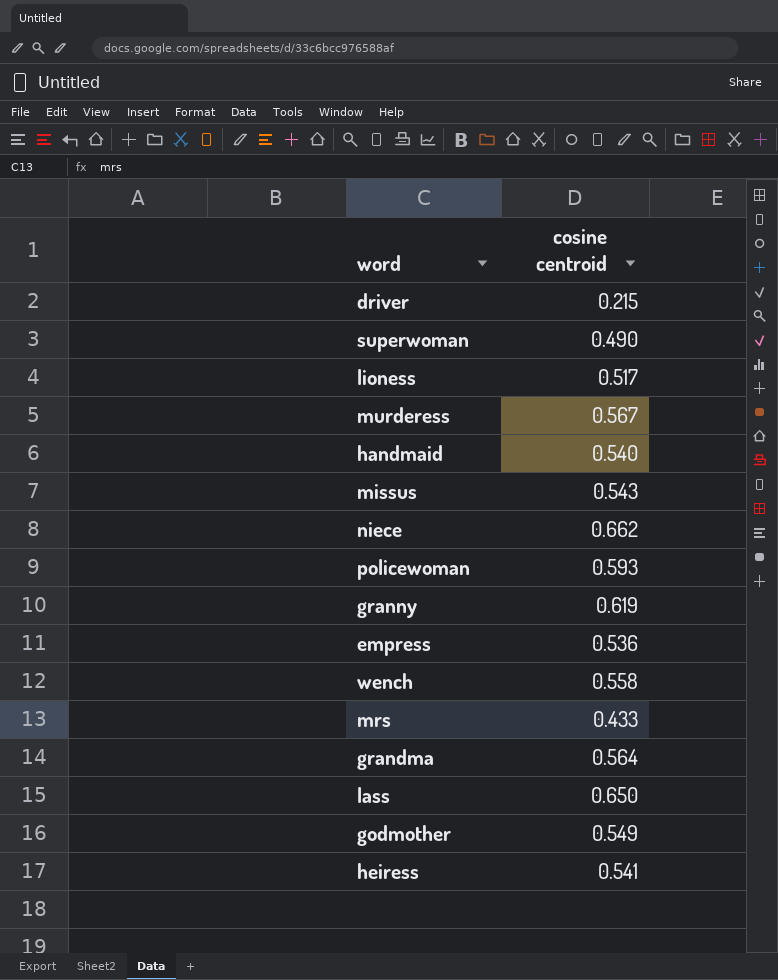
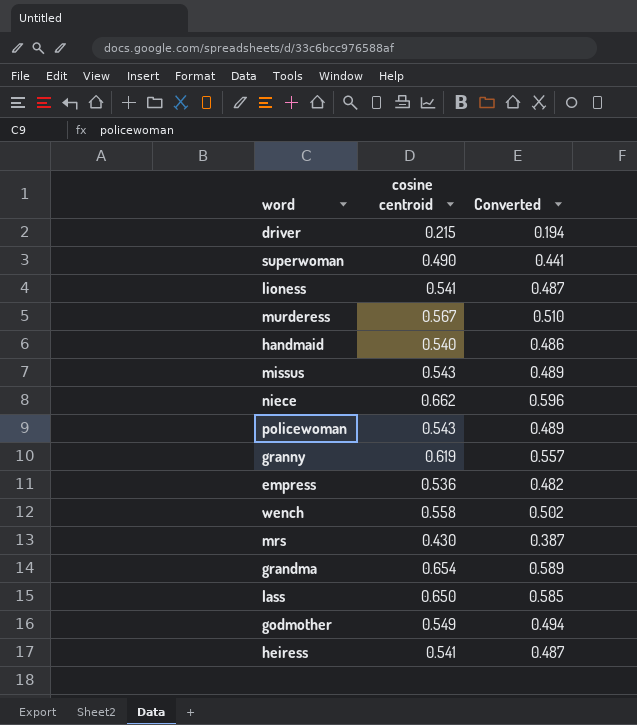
column Converted | formula: none -> [cosine centroid] * 0.9
lioness | cosine centroid: 0.517 -> 0.541
policewoman | cosine centroid: 0.593 -> 0.543
mrs | cosine centroid: 0.433 -> 0.430
grandma | cosine centroid: 0.564 -> 0.654

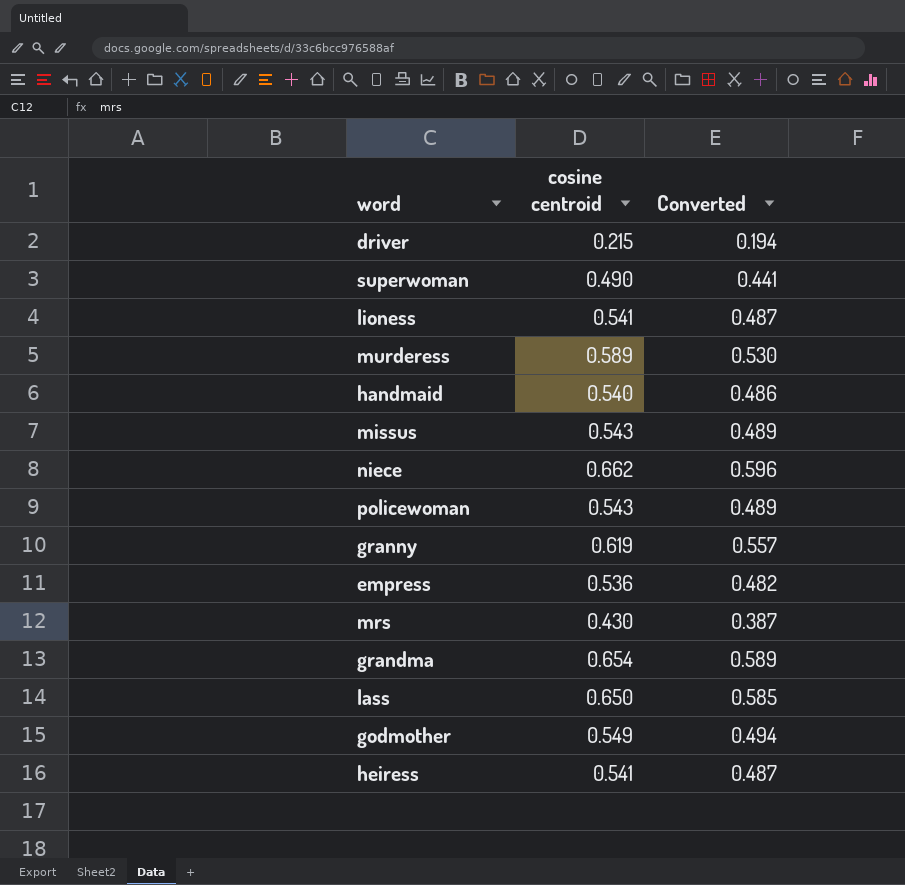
row wench: 0.558 | 0.502 -> none
murderess | cosine centroid: 0.567 -> 0.589
murderess | Converted: 0.510 -> 0.530

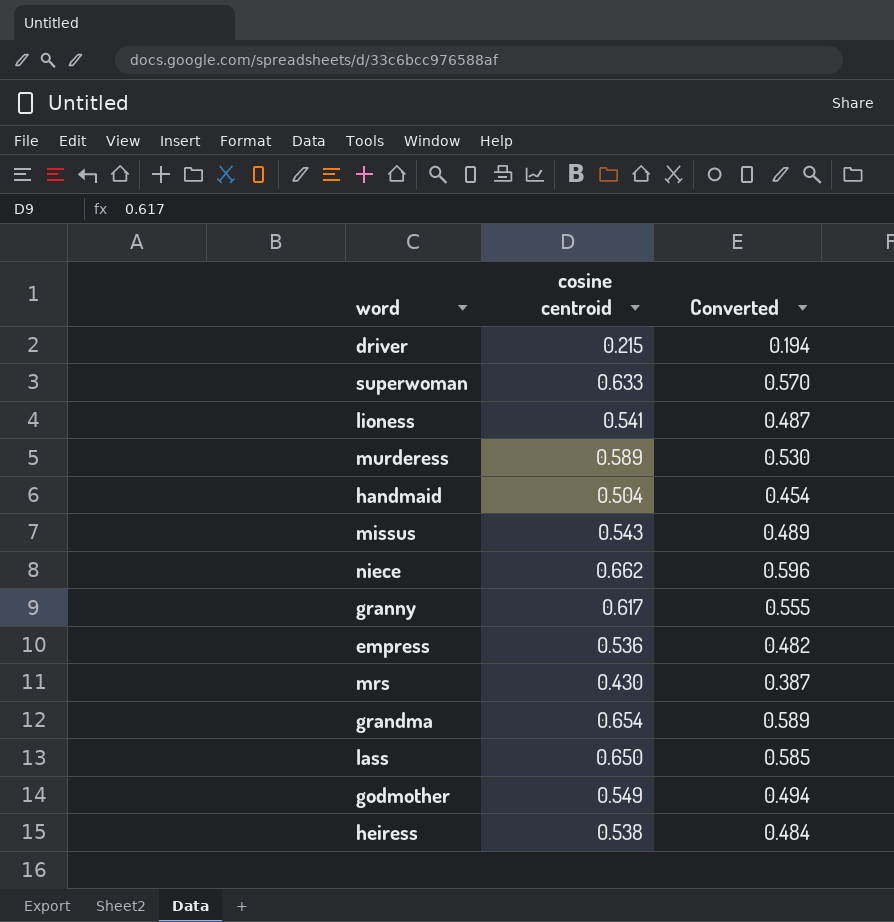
row policewoman: 0.543 | 0.489 -> none
superwoman | cosine centroid: 0.490 -> 0.633
superwoman | Converted: 0.441 -> 0.570
handmaid | cosine centroid: 0.540 -> 0.504
handmaid | Converted: 0.486 -> 0.454
granny | cosine centroid: 0.619 -> 0.617
granny | Converted: 0.557 -> 0.555
heiress | cosine centroid: 0.541 -> 0.538
heiress | Converted: 0.487 -> 0.484

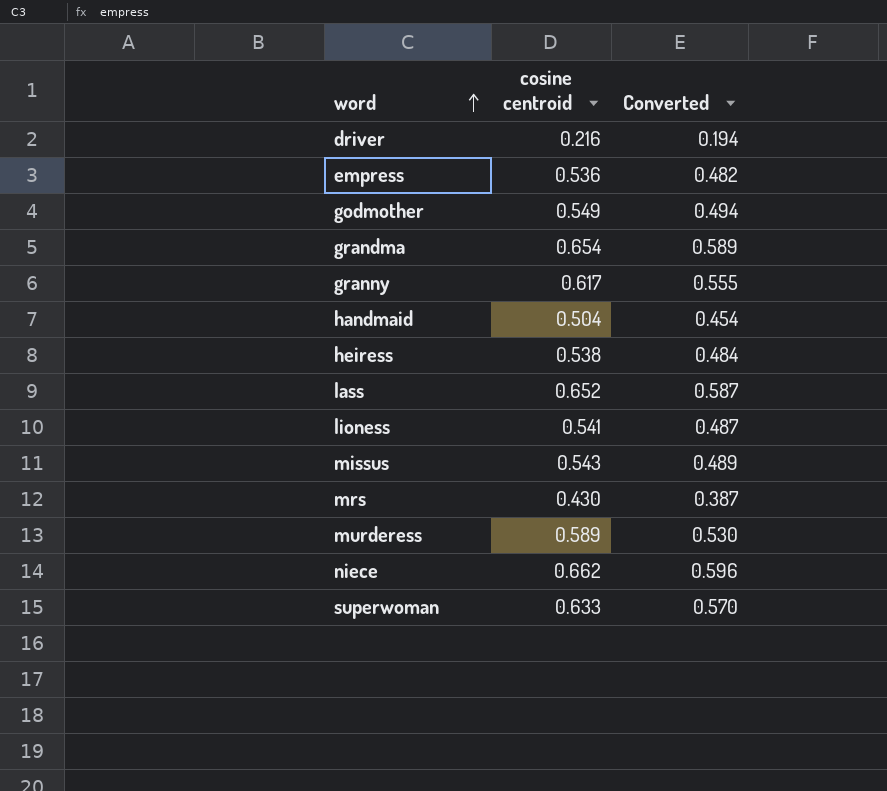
row order: none -> word ascending
driver | cosine centroid: 0.215 -> 0.216
lass | cosine centroid: 0.650 -> 0.652
lass | Converted: 0.585 -> 0.587

